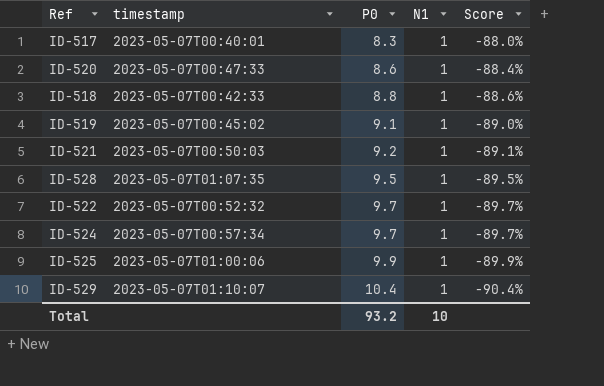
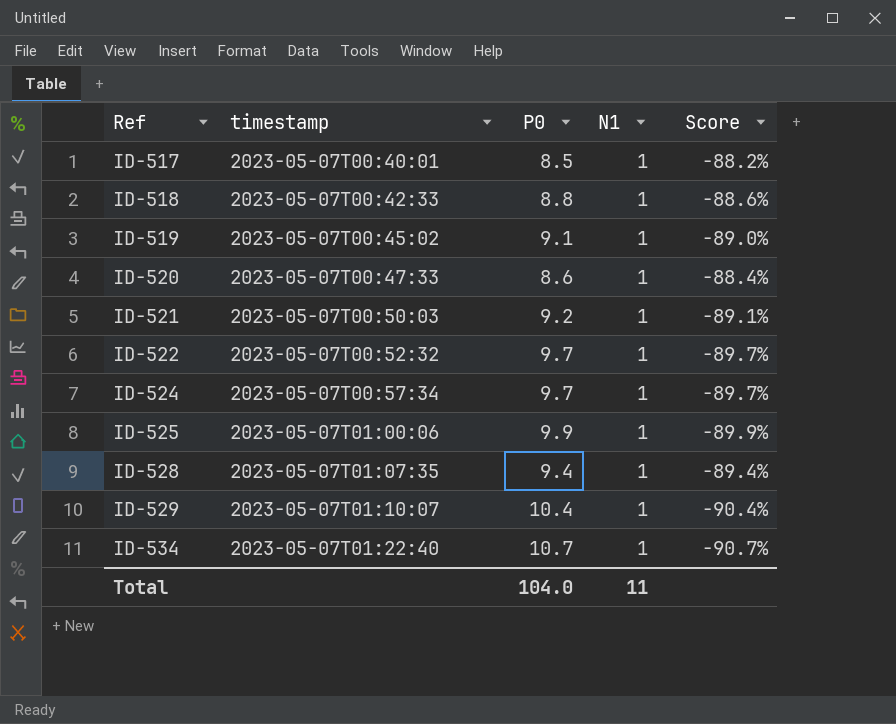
row order: P0 ascending -> Ref ascending
ID-517 | P0: 8.3 -> 8.5
ID-517 | Score: -88.0% -> -88.2%
ID-528 | P0: 9.5 -> 9.4
ID-528 | Score: -89.5% -> -89.4%
row ID-534: none -> 2023-05-07T01:22:40 | 10.7 | 1 | -90.7%
Total | P0: 93.2 -> 104.0
Total | N1: 10 -> 11

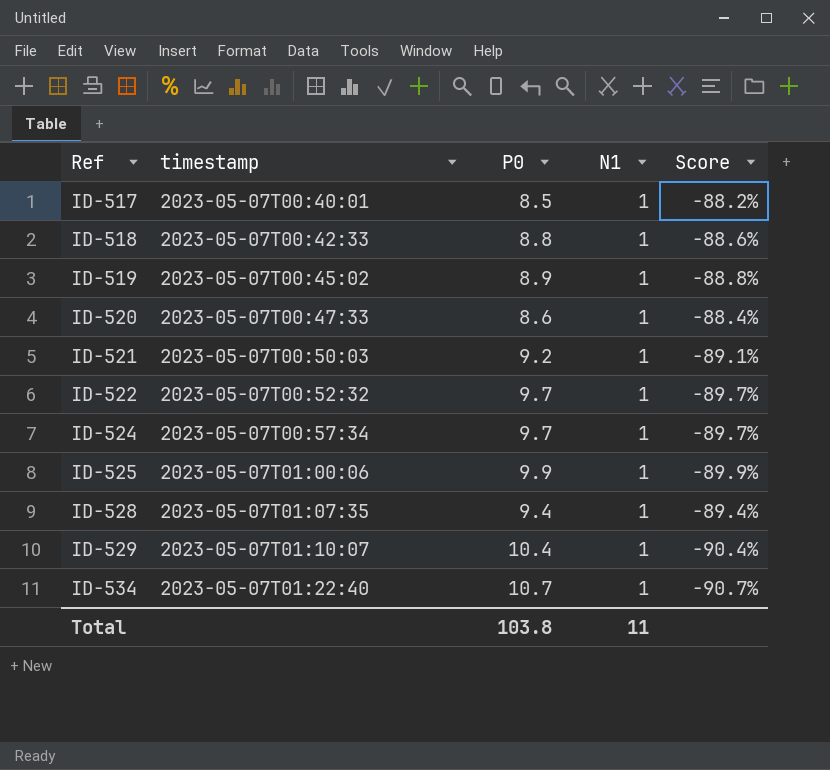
ID-519 | P0: 9.1 -> 8.9
ID-519 | Score: -89.0% -> -88.8%
Total | P0: 104.0 -> 103.8

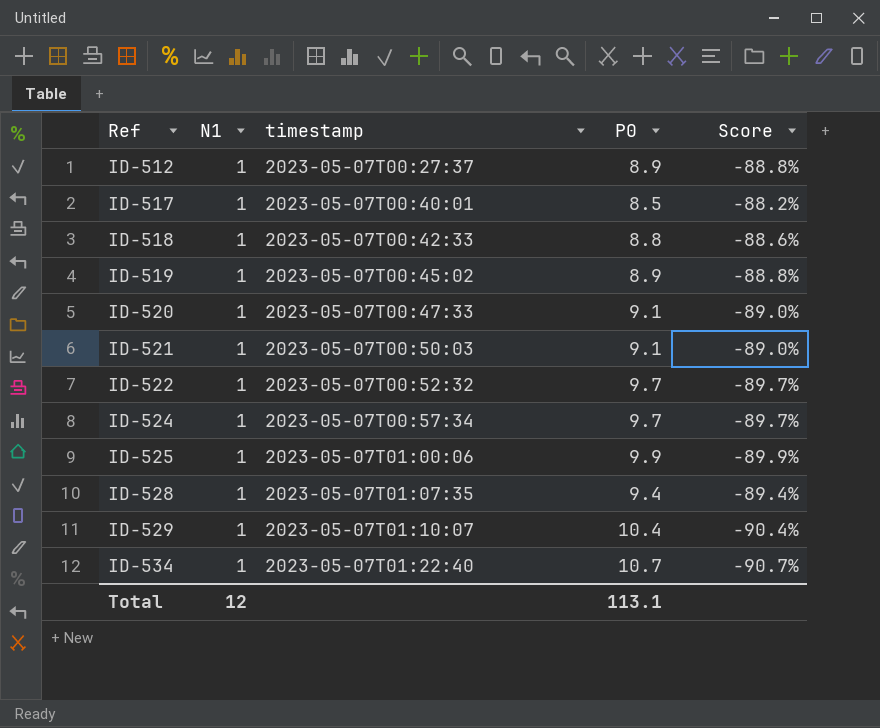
column N1 | position: 4 -> 2
row ID-512: none -> 1 | 2023-05-07T00:27:37 | 8.9 | -88.8%
ID-520 | P0: 8.6 -> 9.1
ID-520 | Score: -88.4% -> -89.0%
ID-521 | P0: 9.2 -> 9.1
ID-521 | Score: -89.1% -> -89.0%
Total | N1: 11 -> 12
Total | P0: 103.8 -> 113.1

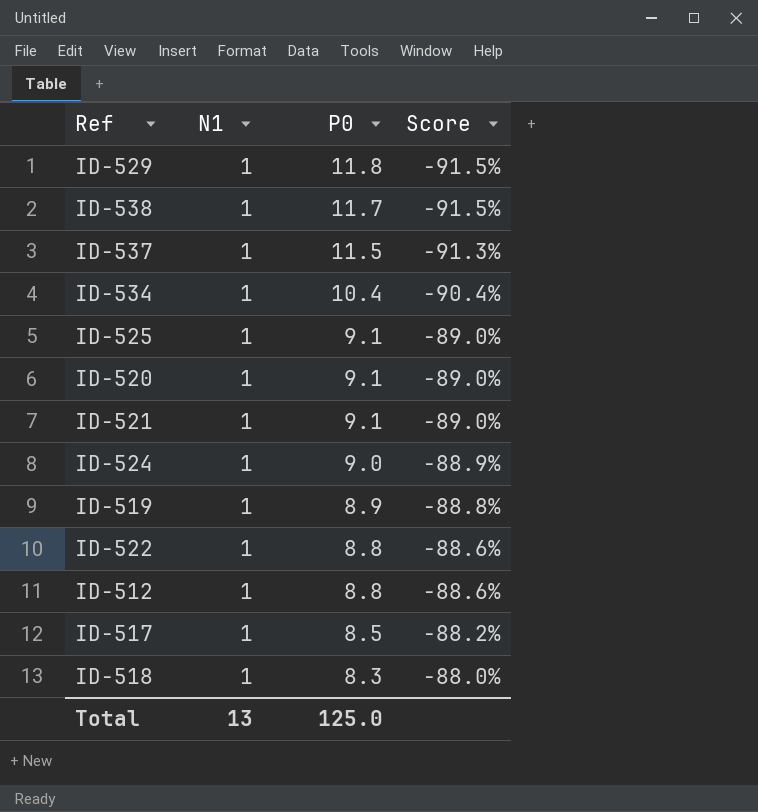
row order: Ref ascending -> P0 descending
column timestamp | position: 3 -> none
row ID-528: 1 | 2023-05-07T01:07:35 | 9.4 | -89.4% -> none
ID-529 | P0: 10.4 -> 11.8
ID-529 | Score: -90.4% -> -91.5%
row ID-538: none -> 1 | 11.7 | -91.5%
row ID-537: none -> 1 | 11.5 | -91.3%
ID-534 | P0: 10.7 -> 10.4
ID-534 | Score: -90.7% -> -90.4%
ID-525 | P0: 9.9 -> 9.1
ID-525 | Score: -89.9% -> -89.0%
ID-524 | P0: 9.7 -> 9.0
ID-524 | Score: -89.7% -> -88.9%
ID-522 | P0: 9.7 -> 8.8
ID-522 | Score: -89.7% -> -88.6%
ID-512 | P0: 8.9 -> 8.8
ID-512 | Score: -88.8% -> -88.6%
ID-518 | P0: 8.8 -> 8.3
ID-518 | Score: -88.6% -> -88.0%
Total | N1: 12 -> 13
Total | P0: 113.1 -> 125.0

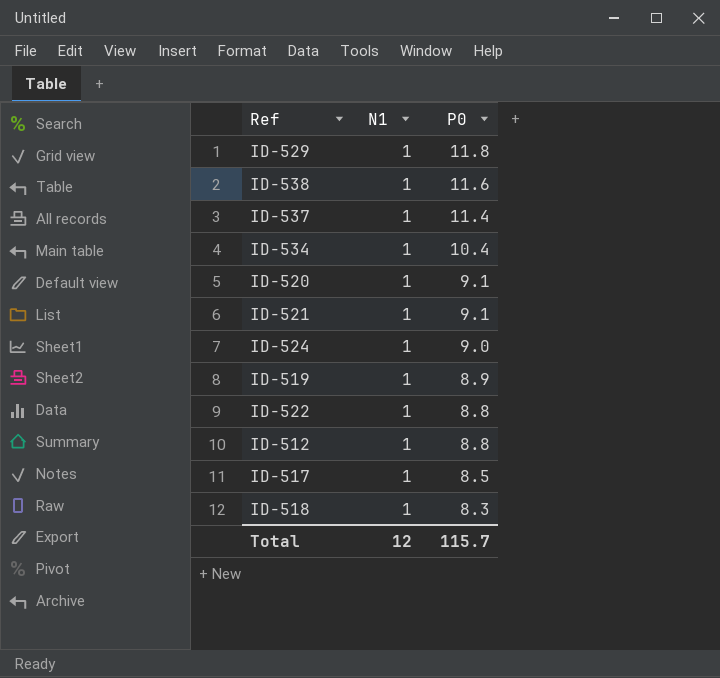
column Score | formula: ([N1] - [P0]) / [P0] -> none
row ID-525: 1 | 9.1 | -89.0% -> none
ID-538 | P0: 11.7 -> 11.6
ID-537 | P0: 11.5 -> 11.4
Total | N1: 13 -> 12
Total | P0: 125.0 -> 115.7

